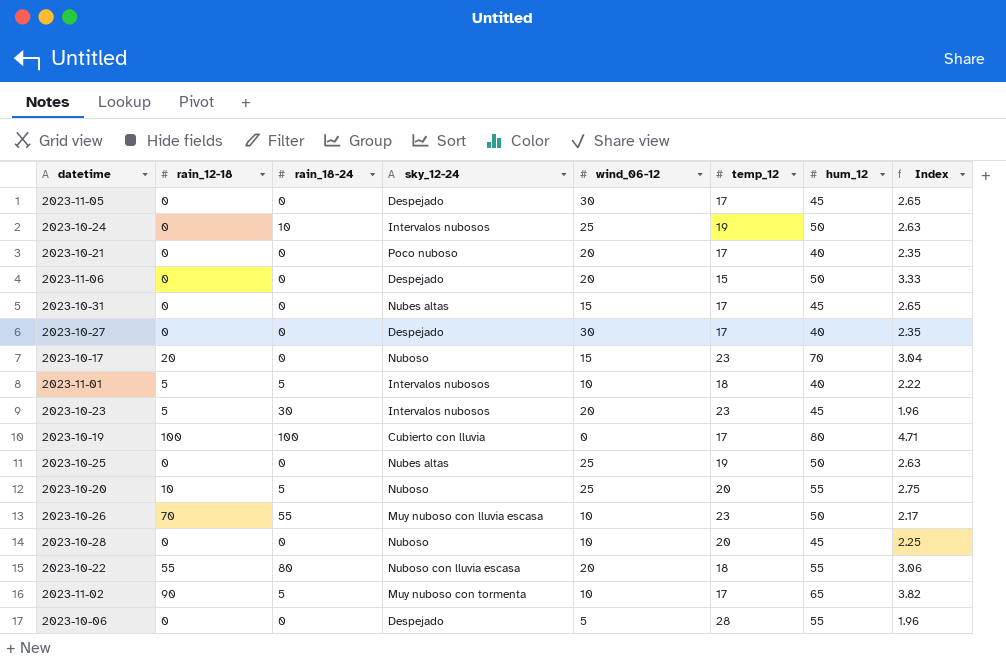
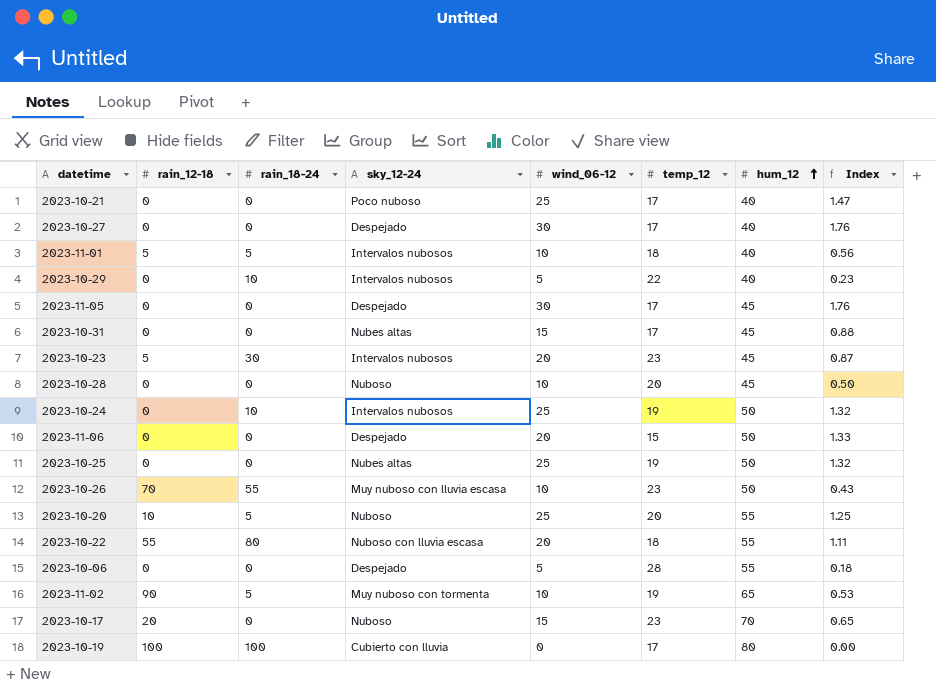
row order: none -> hum_12 ascending
column Index | formula: [hum_12] / [temp_12] -> [wind_06-12] / [temp_12]
2023-10-21 | wind_06-12: 20 -> 25
row 2023-10-29: none -> 0 | 10 | Intervalos nubosos | 5 | 22 | 40 | 0.23
2023-11-02 | temp_12: 17 -> 19

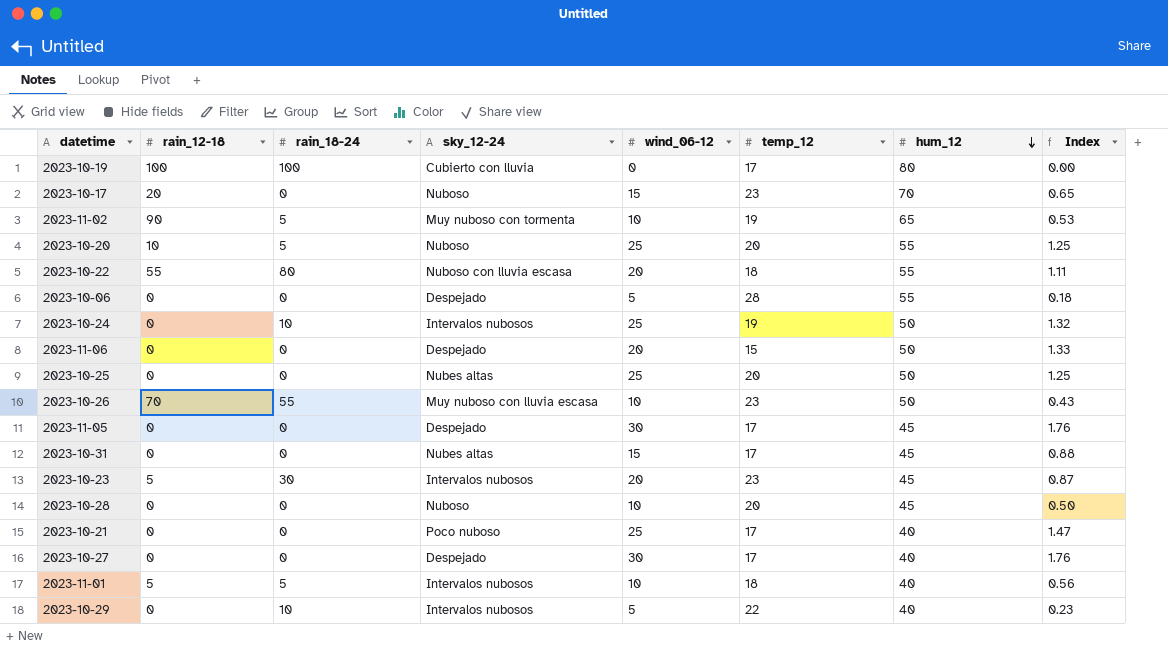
row order: hum_12 ascending -> hum_12 descending
2023-10-25 | temp_12: 19 -> 20
2023-10-25 | Index: 1.32 -> 1.25

